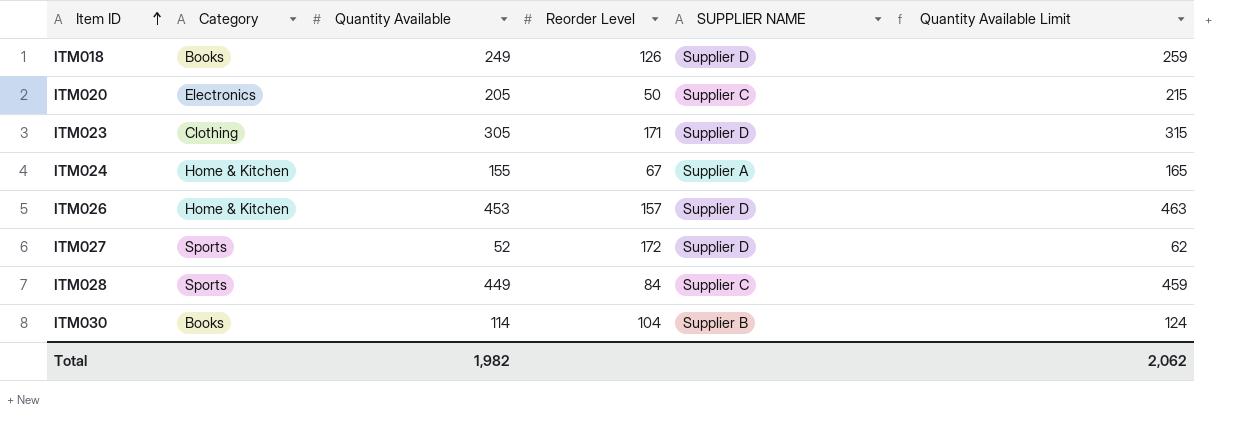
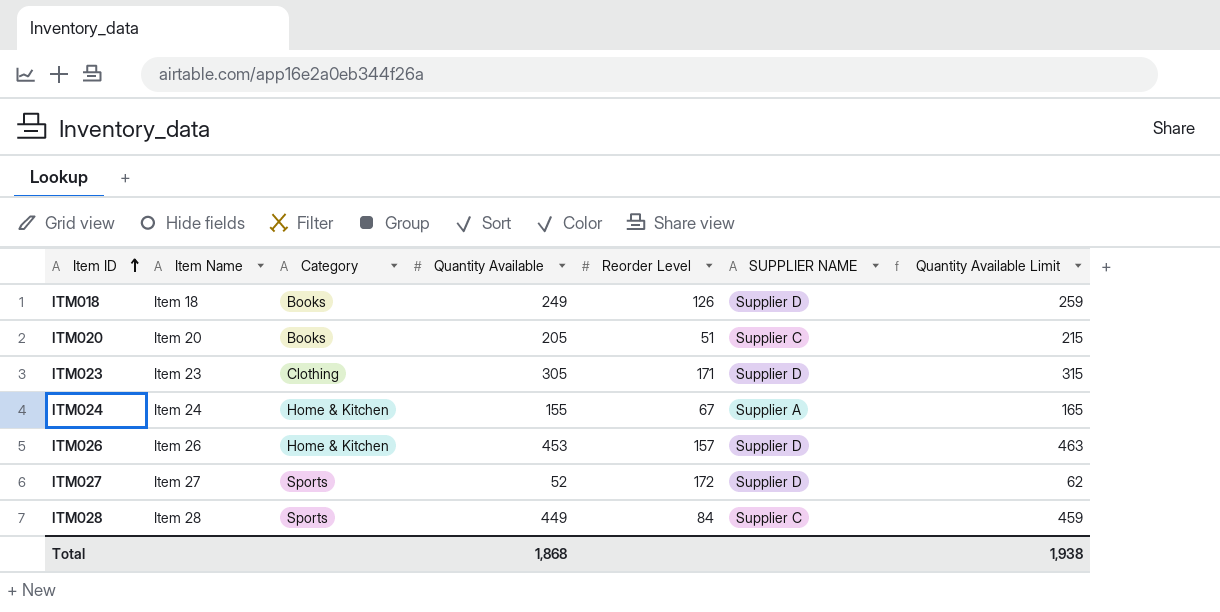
column Item Name | position: none -> 2
row ITM030: Books | 114 | 104 | Supplier B | 124 -> none
ITM020 | Category: Electronics -> Books
ITM020 | Reorder Level: 50 -> 51
Total | Quantity Available: 1,982 -> 1,868
Total | Quantity Available Limit: 2,062 -> 1,938

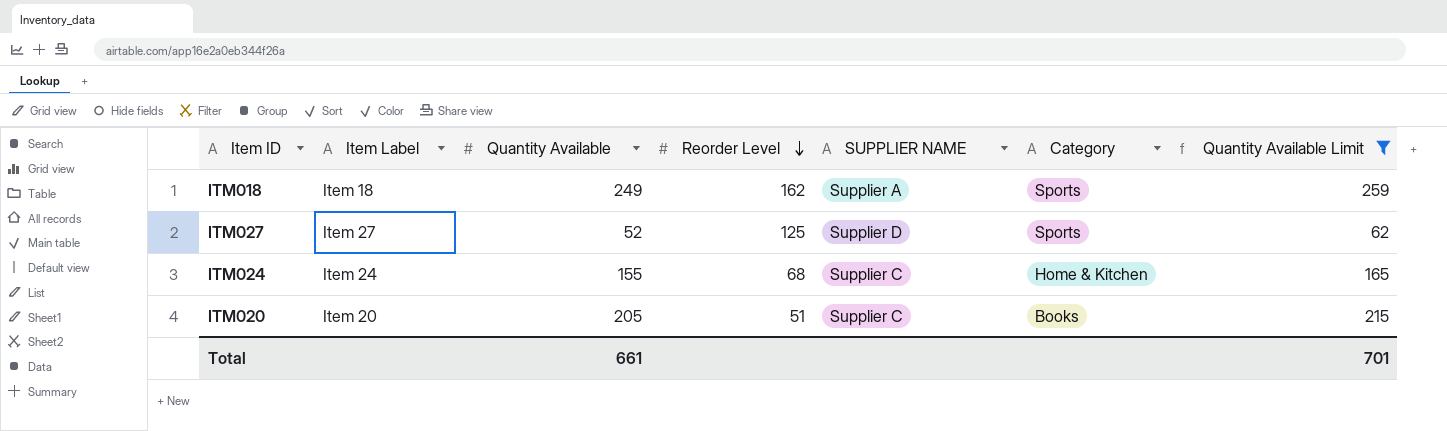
filter: none -> Quantity Available Limit <= 259
row order: Item ID ascending -> Reorder Level descending
column name: Item Name -> Item Label
column Category | position: 3 -> 6
ITM018 | Reorder Level: 126 -> 162
ITM018 | SUPPLIER NAME: Supplier D -> Supplier A
ITM018 | Category: Books -> Sports
ITM027 | Reorder Level: 172 -> 125
ITM024 | Reorder Level: 67 -> 68
ITM024 | SUPPLIER NAME: Supplier A -> Supplier C
Total | Quantity Available: 1,868 -> 661
Total | Quantity Available Limit: 1,938 -> 701

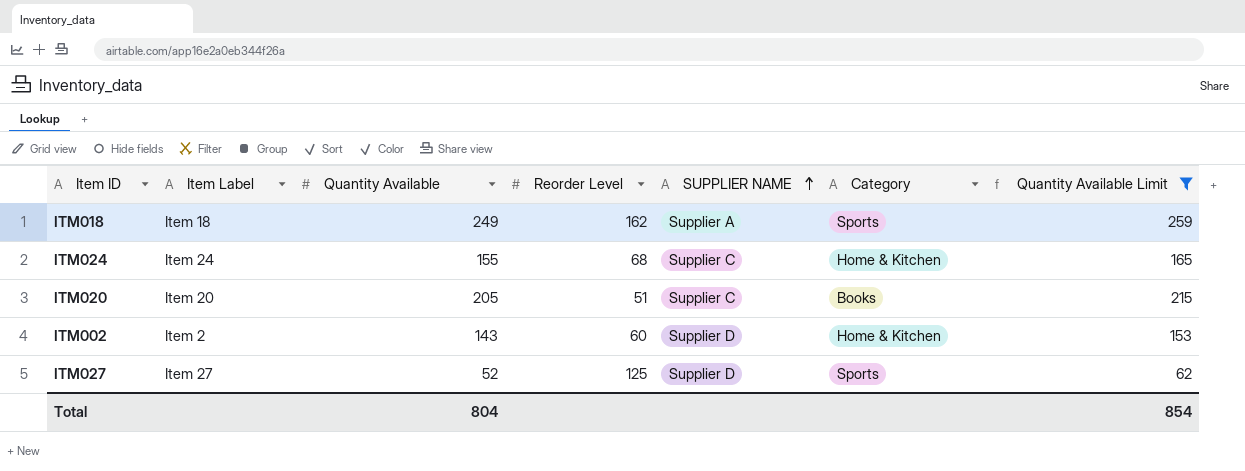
row order: Reorder Level descending -> SUPPLIER NAME ascending
row ITM002: none -> Item 2 | 143 | 60 | Supplier D | Home & Kitchen | 153
Total | Quantity Available: 661 -> 804
Total | Quantity Available Limit: 701 -> 854

